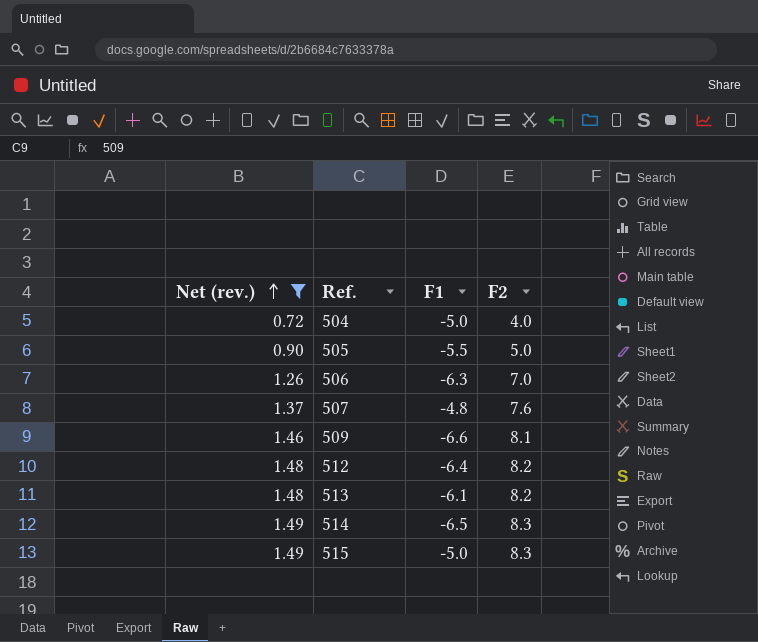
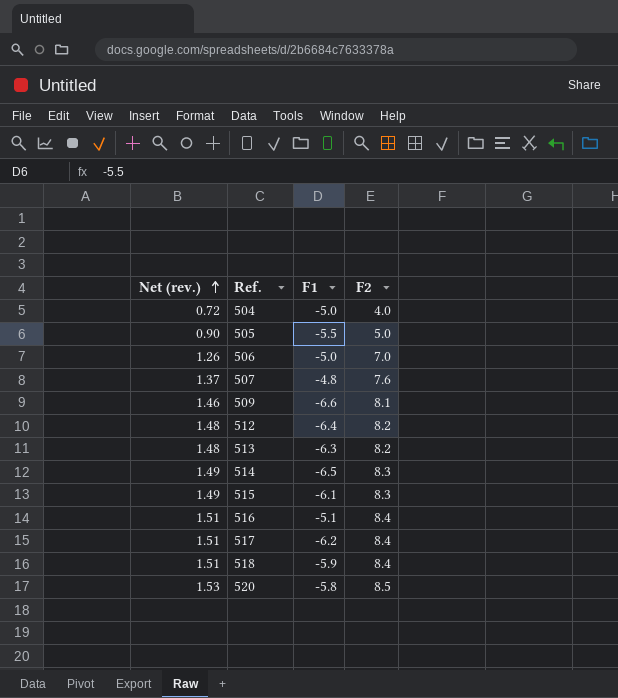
filter: Net (rev.) <= 1.49 -> none
506 | F1: -6.3 -> -5.0
513 | F1: -6.1 -> -6.3
515 | F1: -5.0 -> -6.1

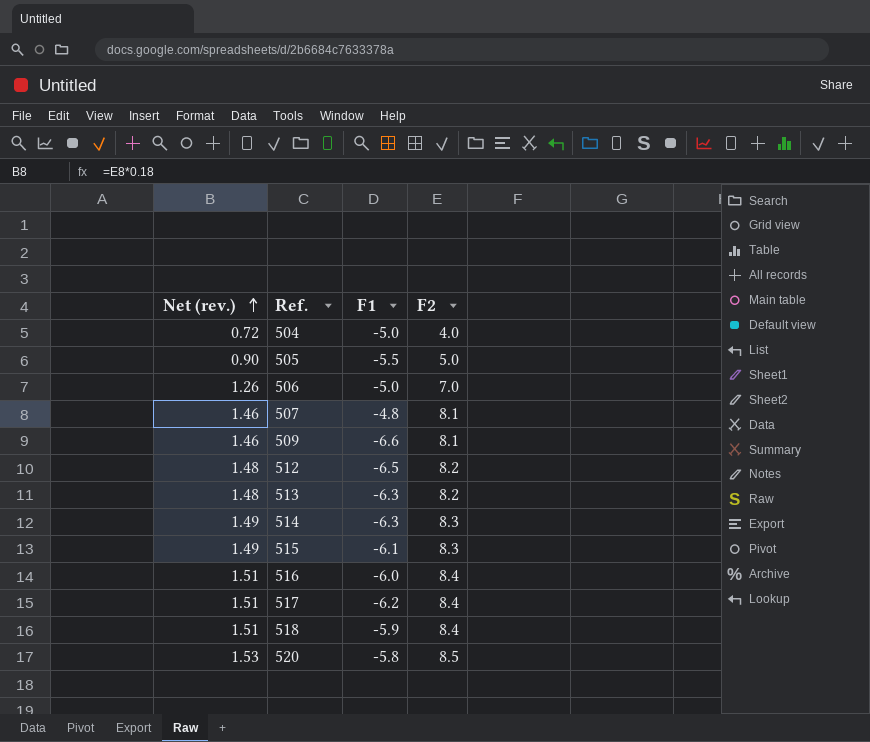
507 | Net (rev.): 1.37 -> 1.46
507 | F2: 7.6 -> 8.1
512 | F1: -6.4 -> -6.5
514 | F1: -6.5 -> -6.3
516 | F1: -5.1 -> -6.0

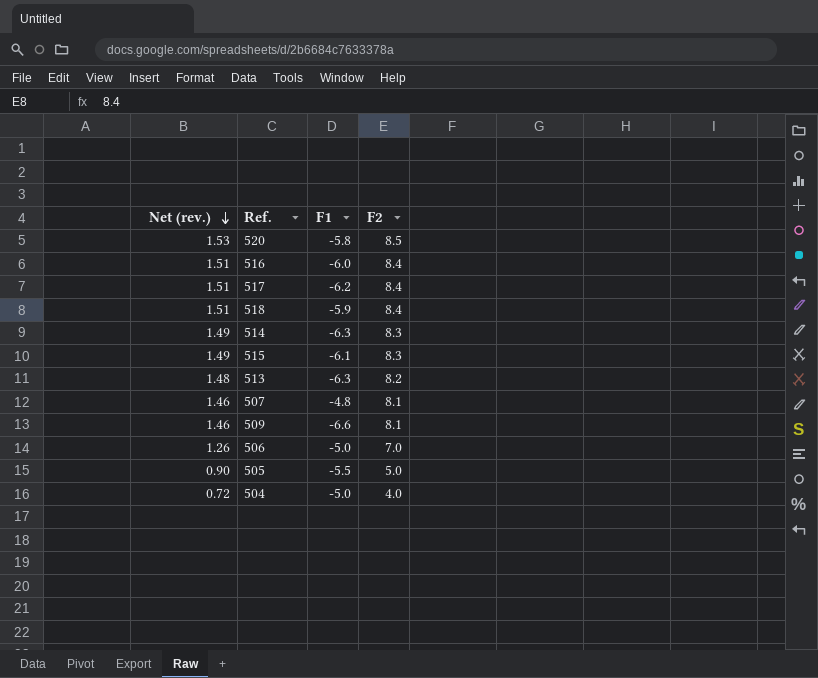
row order: Net (rev.) ascending -> Net (rev.) descending
row 512: 1.48 | -6.5 | 8.2 -> none

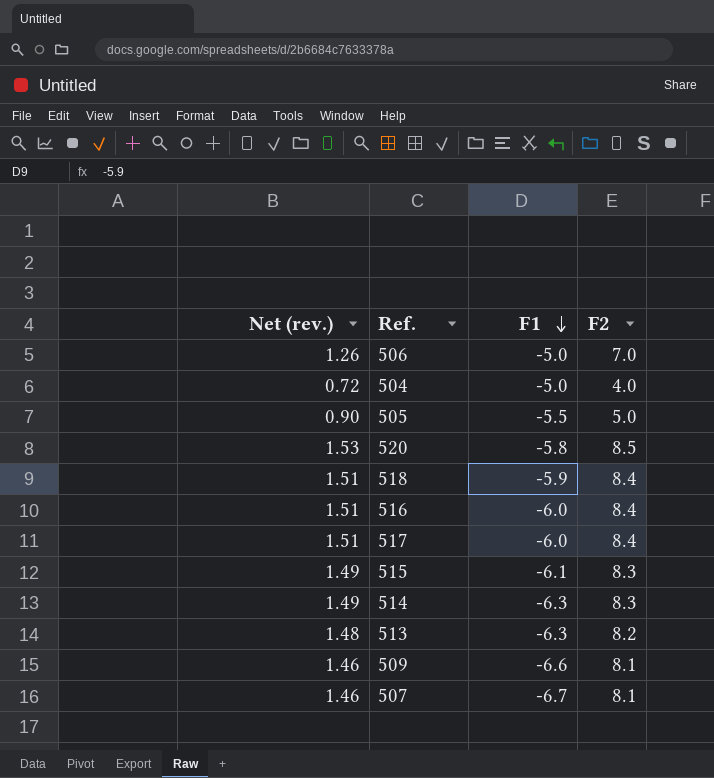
row order: Net (rev.) descending -> F1 descending
517 | F1: -6.2 -> -6.0
507 | F1: -4.8 -> -6.7

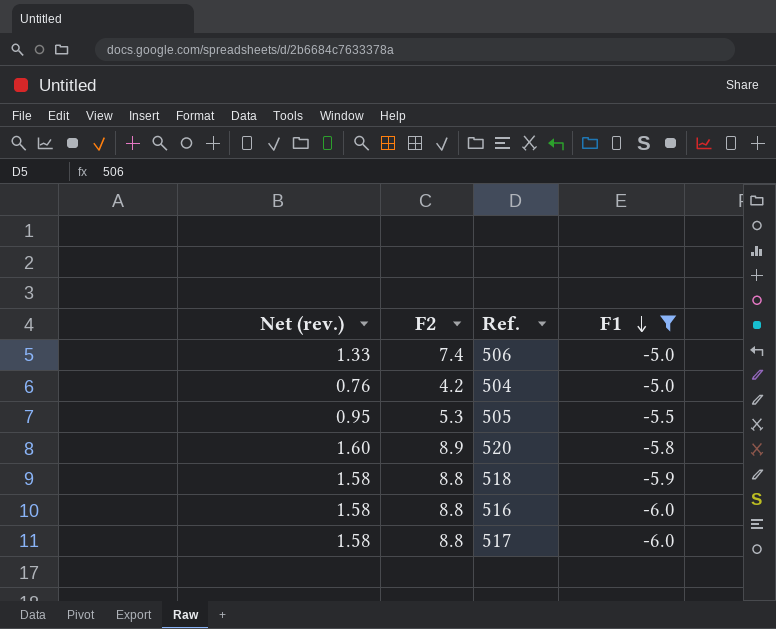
filter: none -> F1 >= -6.0
column F2 | position: 4 -> 2
506 | Net (rev.): 1.26 -> 1.33
506 | F2: 7.0 -> 7.4
504 | Net (rev.): 0.72 -> 0.76
504 | F2: 4.0 -> 4.2
505 | Net (rev.): 0.90 -> 0.95
505 | F2: 5.0 -> 5.3
520 | Net (rev.): 1.53 -> 1.60
520 | F2: 8.5 -> 8.9
518 | Net (rev.): 1.51 -> 1.58
518 | F2: 8.4 -> 8.8
516 | Net (rev.): 1.51 -> 1.58
516 | F2: 8.4 -> 8.8
517 | Net (rev.): 1.51 -> 1.58
517 | F2: 8.4 -> 8.8

